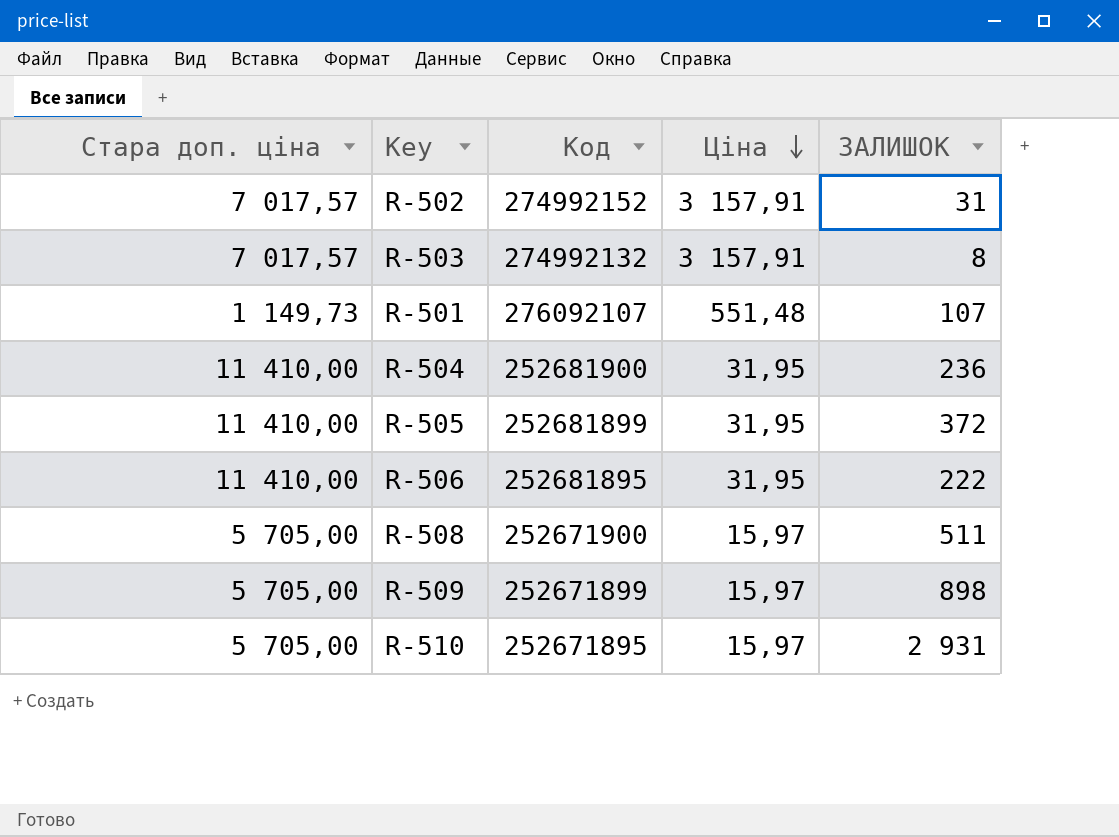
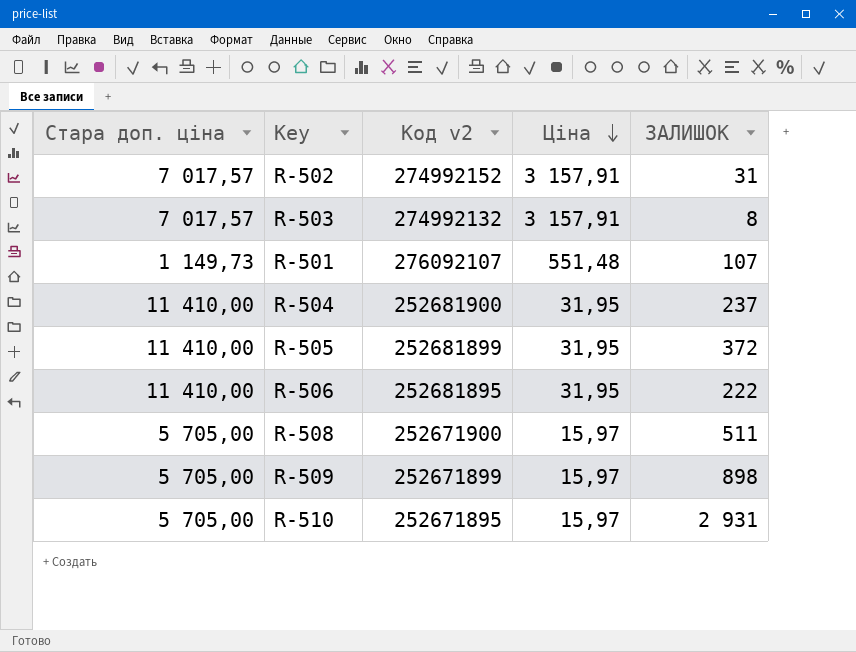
column name: Код -> Код v2
R-504 | ЗАЛИШОК: 236 -> 237

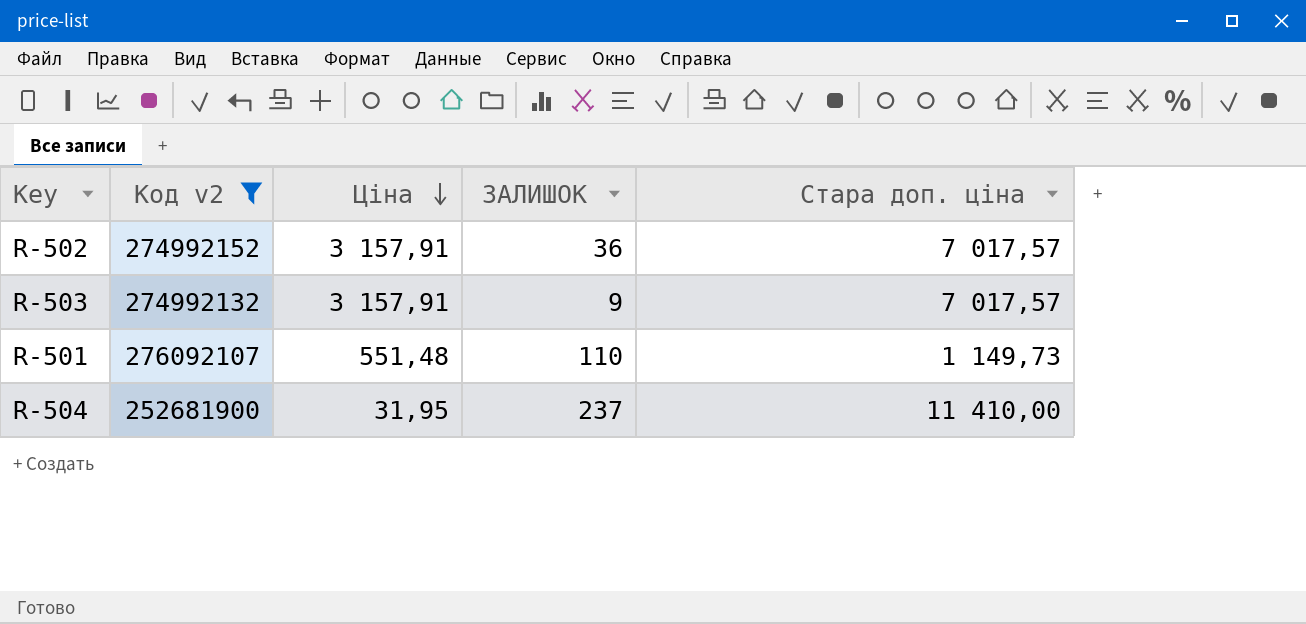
filter: none -> Код v2 >= 252681900
column Стара доп. ціна | position: 1 -> 5
R-502 | ЗАЛИШОК: 31 -> 36
R-503 | ЗАЛИШОК: 8 -> 9
R-501 | ЗАЛИШОК: 107 -> 110

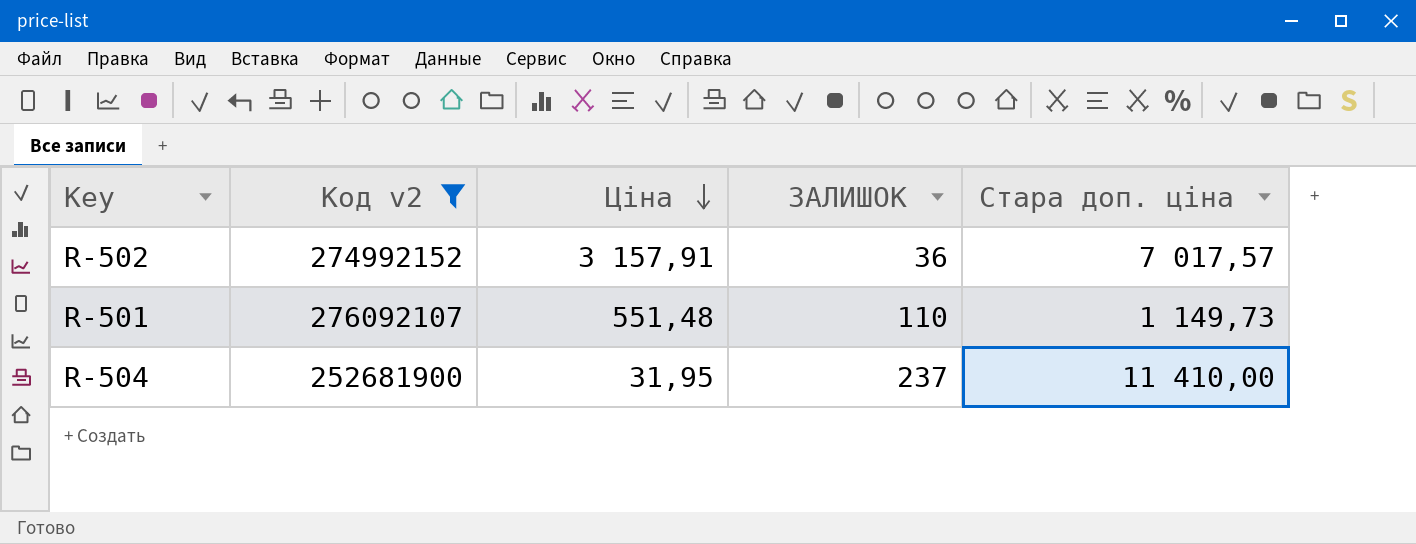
row R-503: 274992132 | 3 157,91 | 9 | 7 017,57 -> none

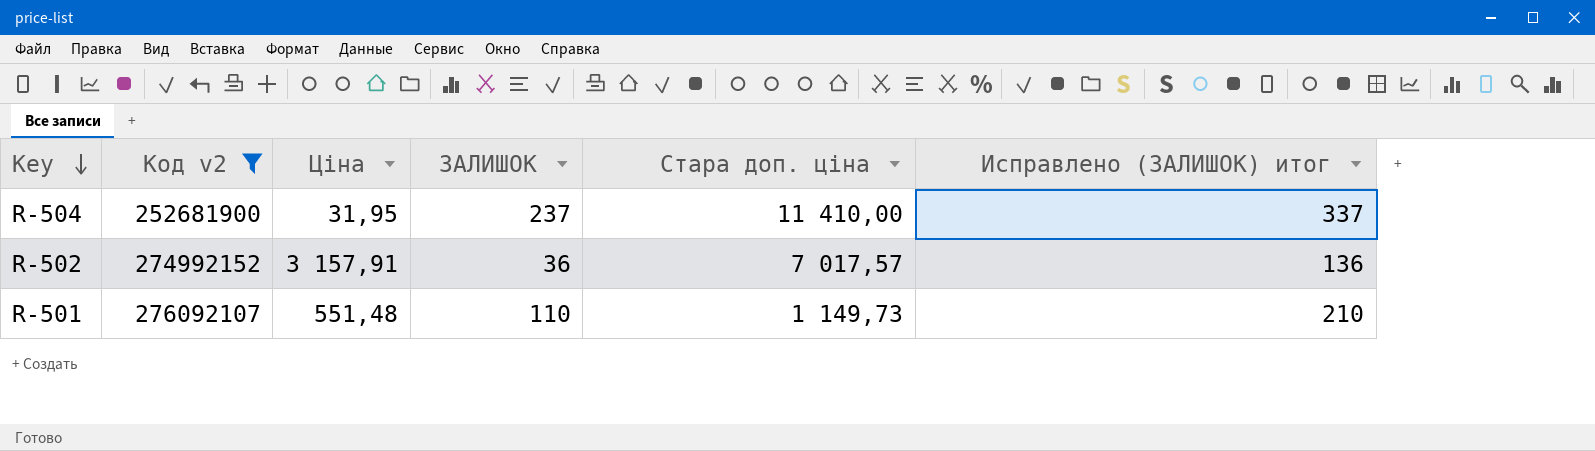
row order: Ціна descending -> Key descending
column Исправлено (ЗАЛИШОК) итог | formula: none -> [ЗАЛИШОК] + 100

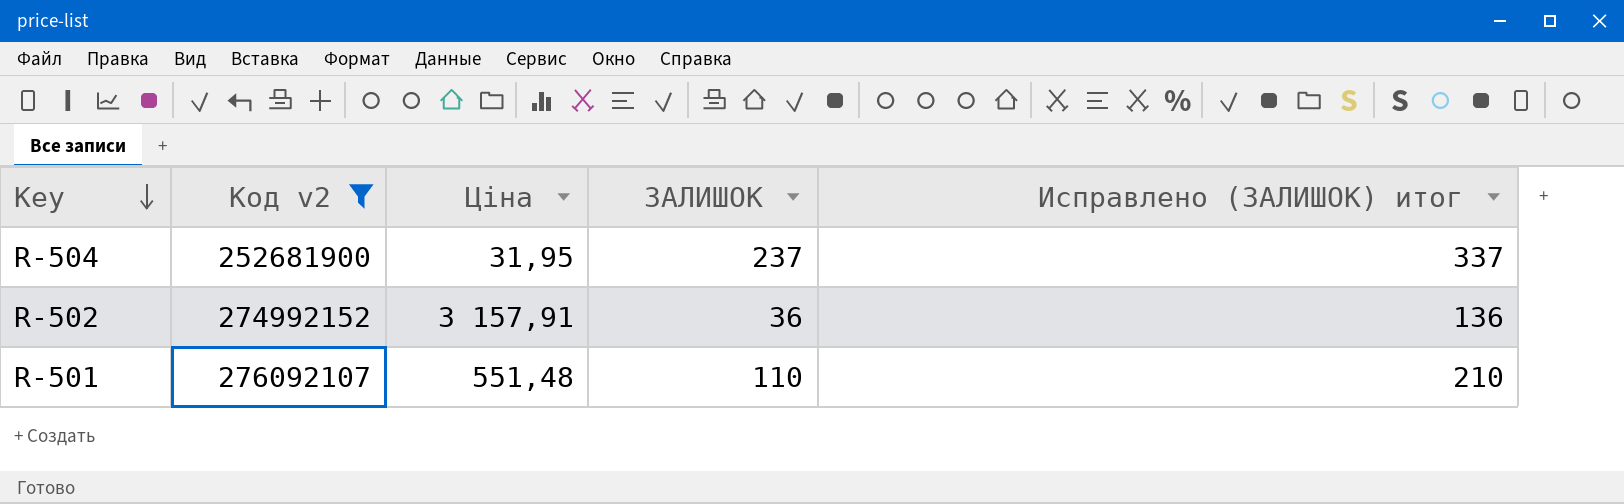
column Стара доп. ціна | position: 5 -> none

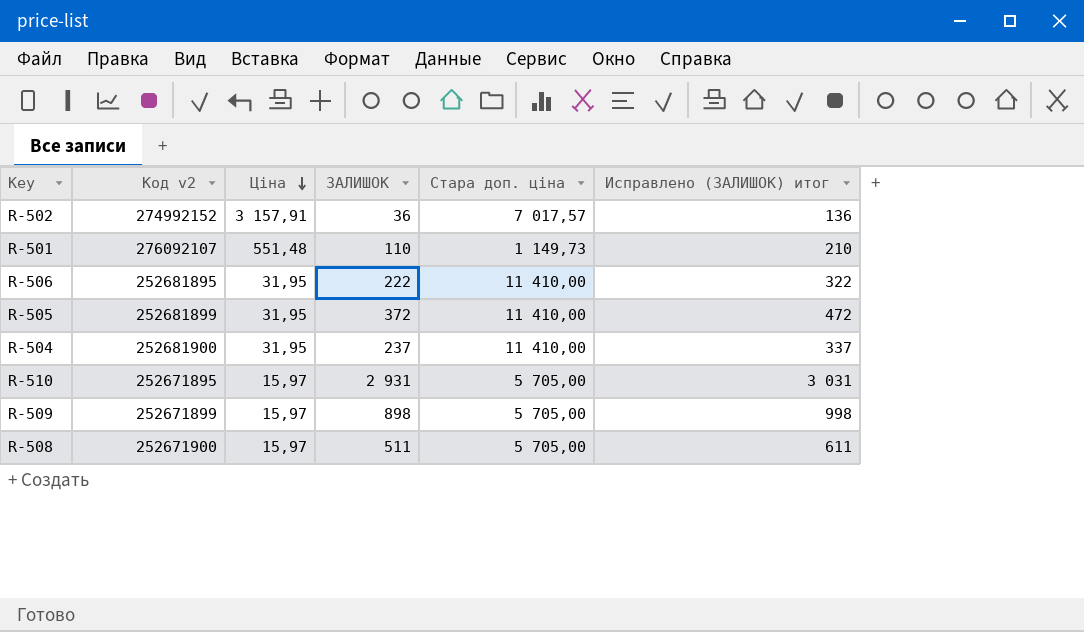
filter: Код v2 >= 252681900 -> none
row order: Key descending -> Ціна descending
column Стара доп. ціна | position: none -> 5

